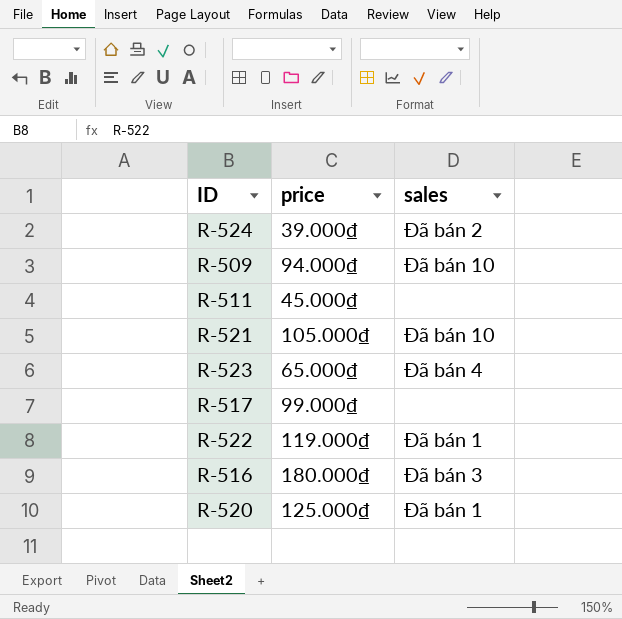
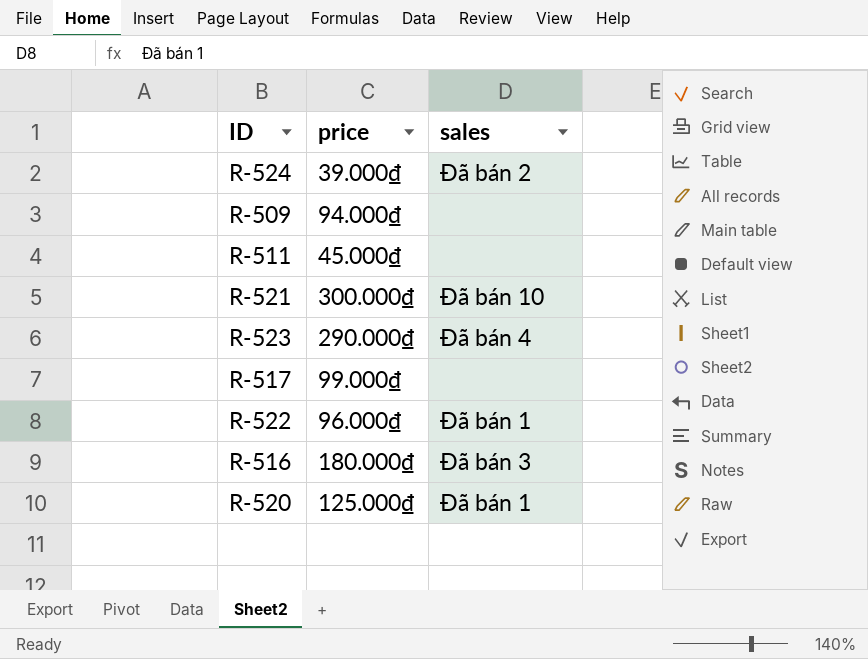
R-509 | sales: Đã bán 10 -> none
R-521 | price: 105.000₫ -> 300.000₫
R-523 | price: 65.000₫ -> 290.000₫
R-522 | price: 119.000₫ -> 96.000₫

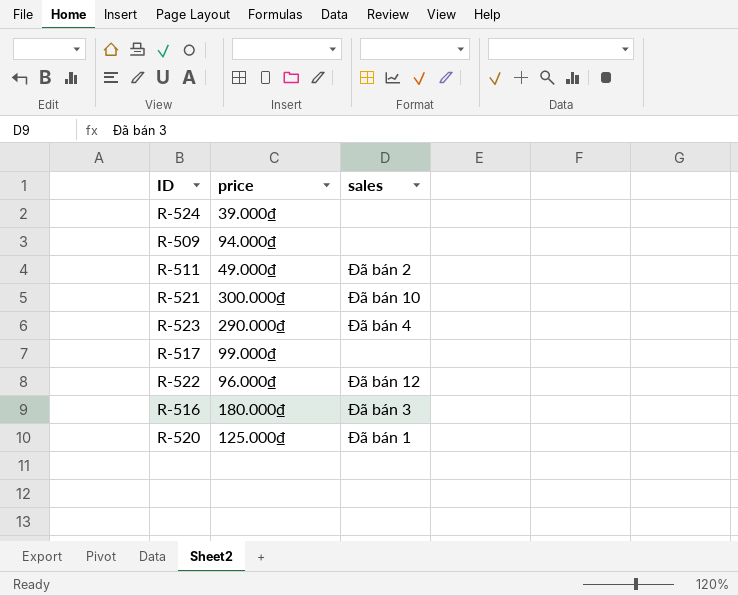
R-524 | sales: Đã bán 2 -> none
R-511 | price: 45.000₫ -> 49.000₫
R-511 | sales: none -> Đã bán 2
R-522 | sales: Đã bán 1 -> Đã bán 12

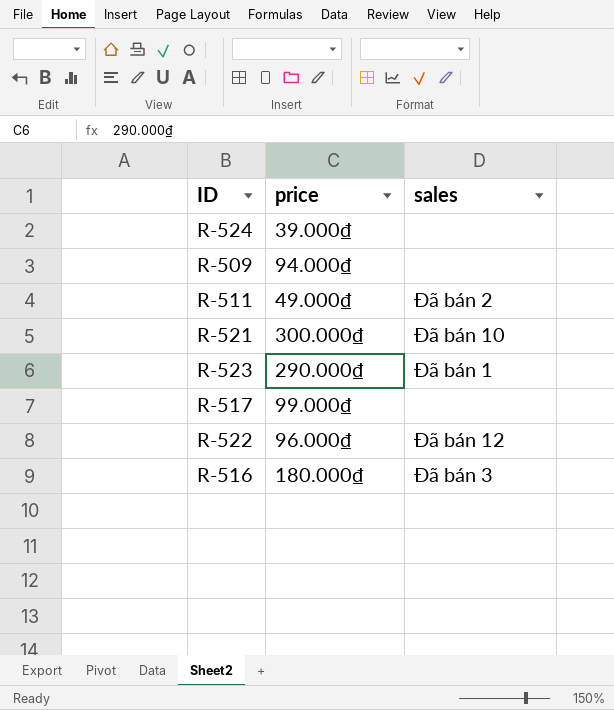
row R-520: 125.000₫ | Đã bán 1 -> none
R-523 | sales: Đã bán 4 -> Đã bán 1

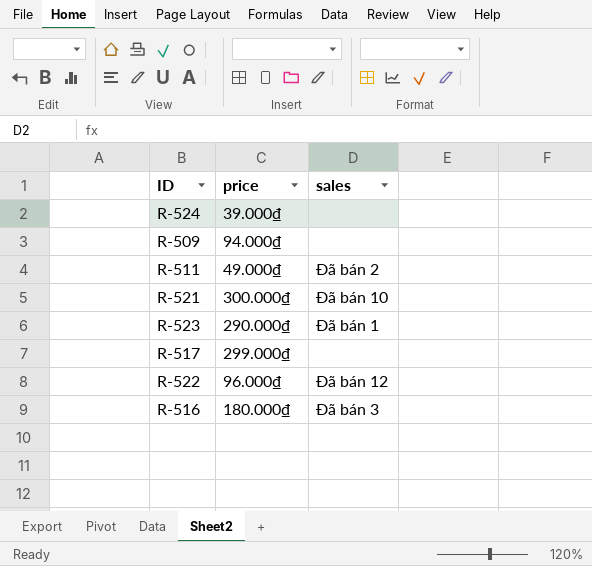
R-517 | price: 99.000₫ -> 299.000₫

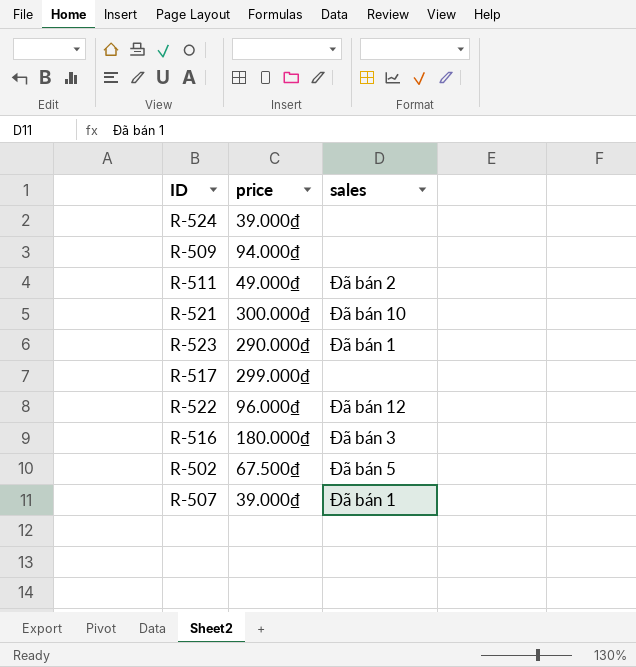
row R-502: none -> 67.500₫ | Đã bán 5
row R-507: none -> 39.000₫ | Đã bán 1

